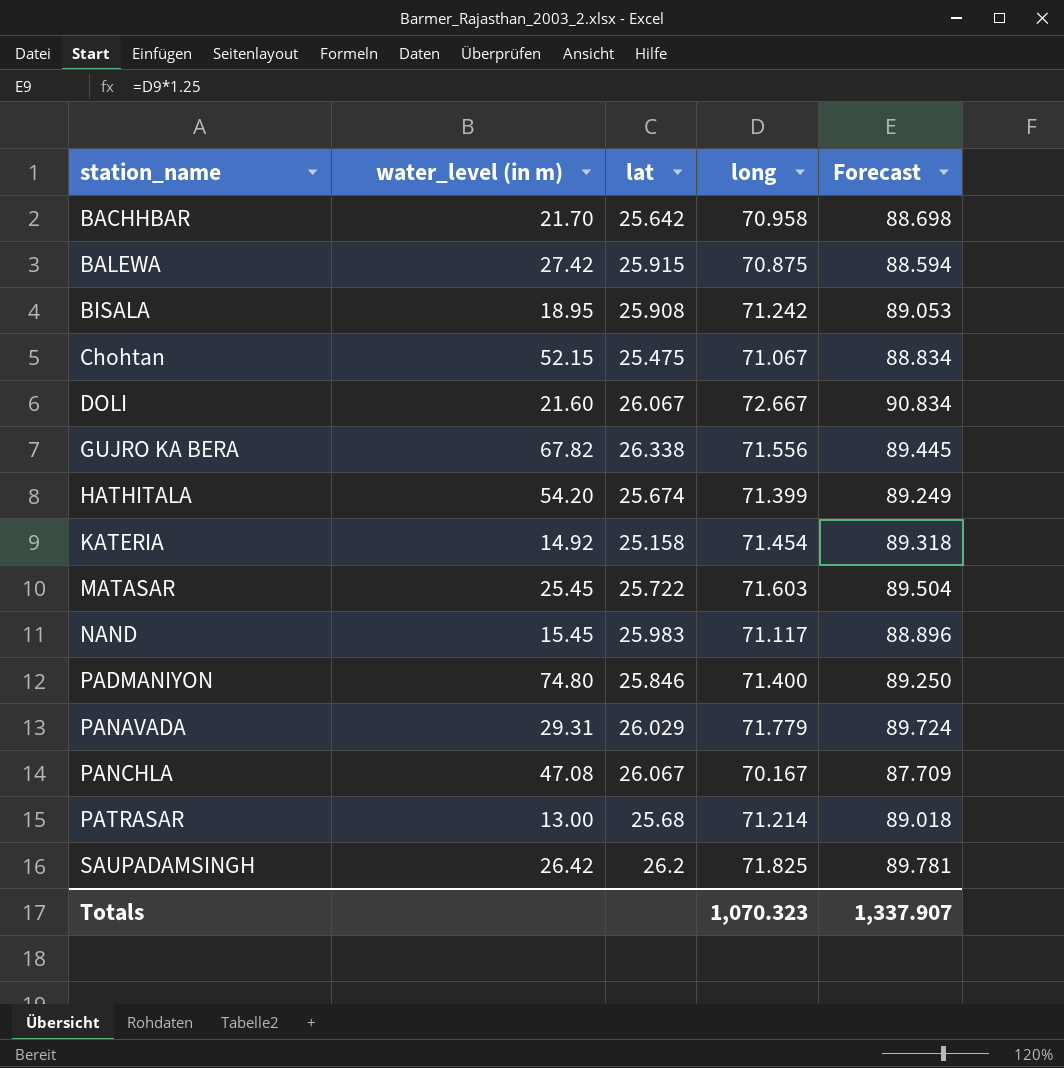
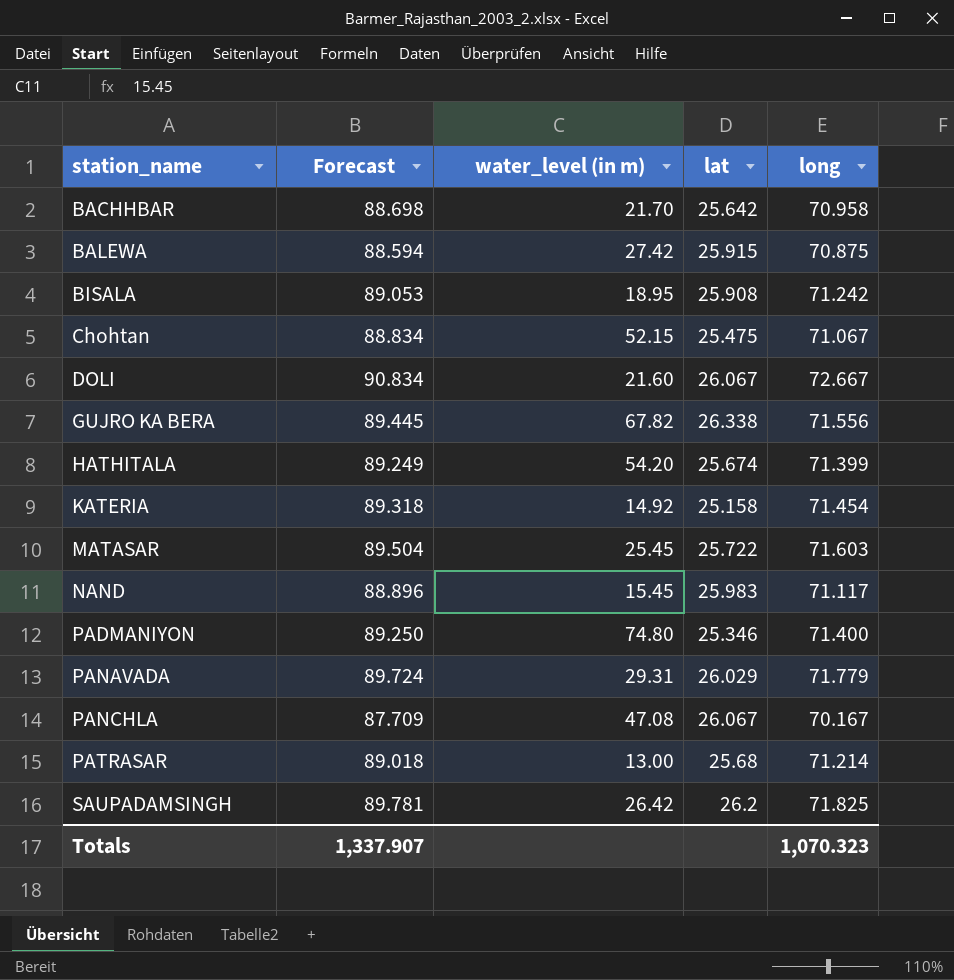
column Forecast | position: 5 -> 2
PADMANIYON | lat: 25.846 -> 25.346

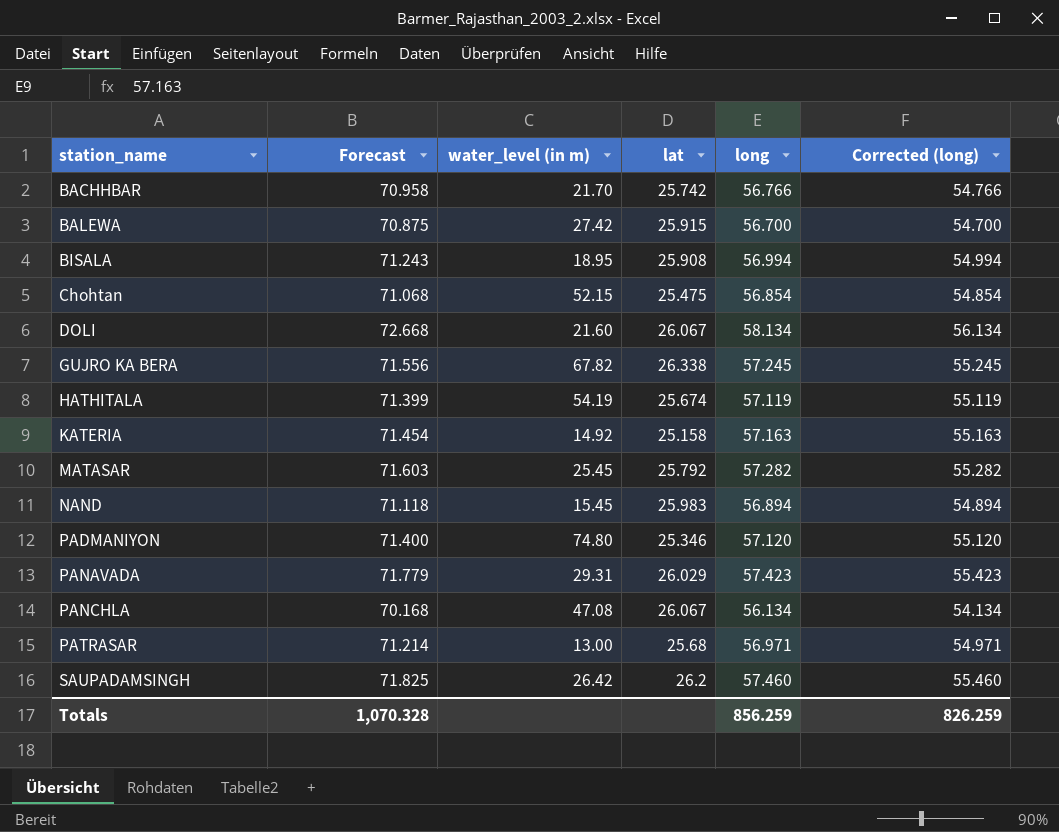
column Corrected (long) | formula: none -> [long] - 2
BACHHBAR | Forecast: 88.698 -> 70.958
BACHHBAR | lat: 25.642 -> 25.742
BACHHBAR | long: 70.958 -> 56.766
BALEWA | Forecast: 88.594 -> 70.875
BALEWA | long: 70.875 -> 56.700
BISALA | Forecast: 89.053 -> 71.243
BISALA | long: 71.242 -> 56.994
Chohtan | Forecast: 88.834 -> 71.068
Chohtan | long: 71.067 -> 56.854
DOLI | Forecast: 90.834 -> 72.668
DOLI | long: 72.667 -> 58.134
GUJRO KA BERA | Forecast: 89.445 -> 71.556
GUJRO KA BERA | long: 71.556 -> 57.245
HATHITALA | Forecast: 89.249 -> 71.399
HATHITALA | water_level (in m): 54.20 -> 54.19
HATHITALA | long: 71.399 -> 57.119
KATERIA | Forecast: 89.318 -> 71.454
KATERIA | long: 71.454 -> 57.163
MATASAR | Forecast: 89.504 -> 71.603
MATASAR | lat: 25.722 -> 25.792
MATASAR | long: 71.603 -> 57.282
NAND | Forecast: 88.896 -> 71.118
NAND | long: 71.117 -> 56.894
PADMANIYON | Forecast: 89.250 -> 71.400
PADMANIYON | long: 71.400 -> 57.120
PANAVADA | Forecast: 89.724 -> 71.779
PANAVADA | long: 71.779 -> 57.423
PANCHLA | Forecast: 87.709 -> 70.168
PANCHLA | long: 70.167 -> 56.134
PATRASAR | Forecast: 89.018 -> 71.214
PATRASAR | long: 71.214 -> 56.971
SAUPADAMSINGH | Forecast: 89.781 -> 71.825
SAUPADAMSINGH | long: 71.825 -> 57.460
Totals | Forecast: 1,337.907 -> 1,070.328
Totals | long: 1,070.323 -> 856.259

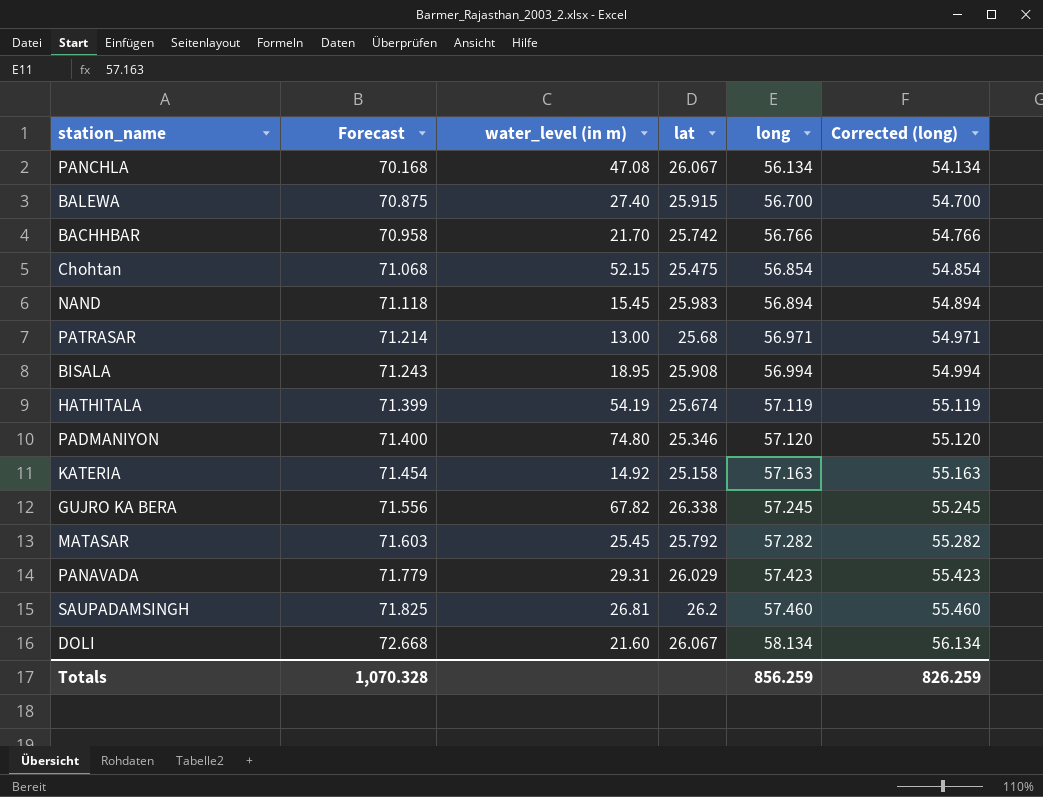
row order: station_name ascending -> Forecast ascending
BALEWA | water_level (in m): 27.42 -> 27.40
SAUPADAMSINGH | water_level (in m): 26.42 -> 26.81

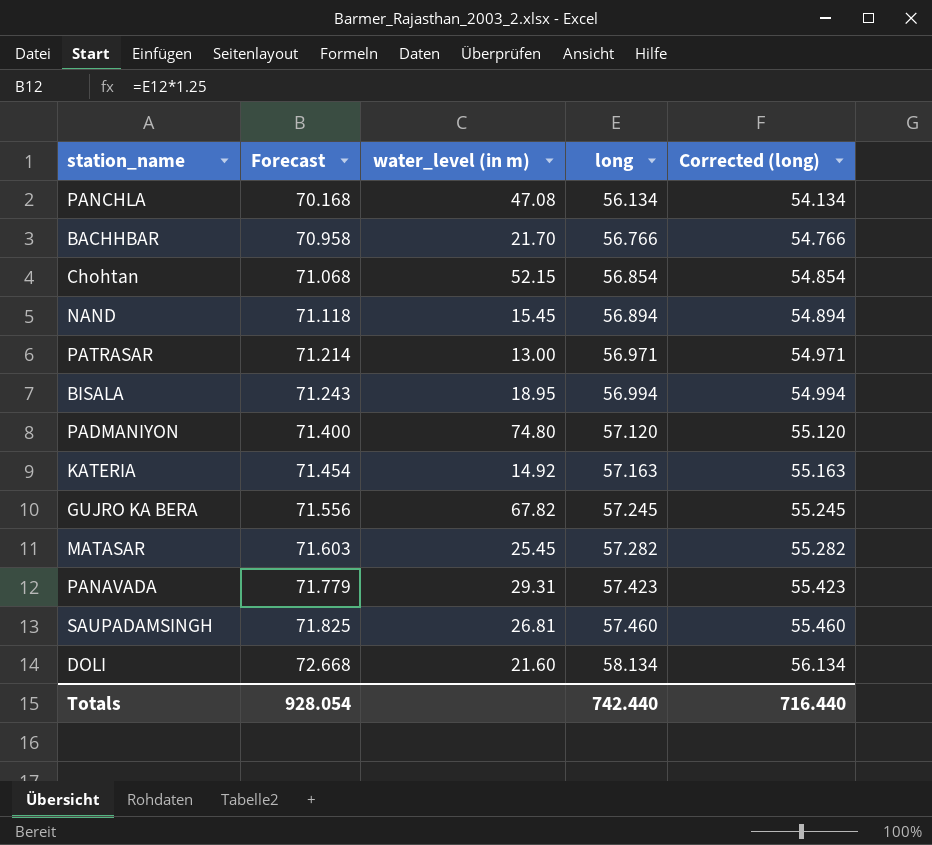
column lat | position: 4 -> none
row BALEWA: 70.875 | 27.40 | 25.915 | 56.700 | 54.700 -> none
row HATHITALA: 71.399 | 54.19 | 25.674 | 57.119 | 55.119 -> none
Totals | Forecast: 1,070.328 -> 928.054
Totals | long: 856.259 -> 742.440
Totals | Corrected (long): 826.259 -> 716.440

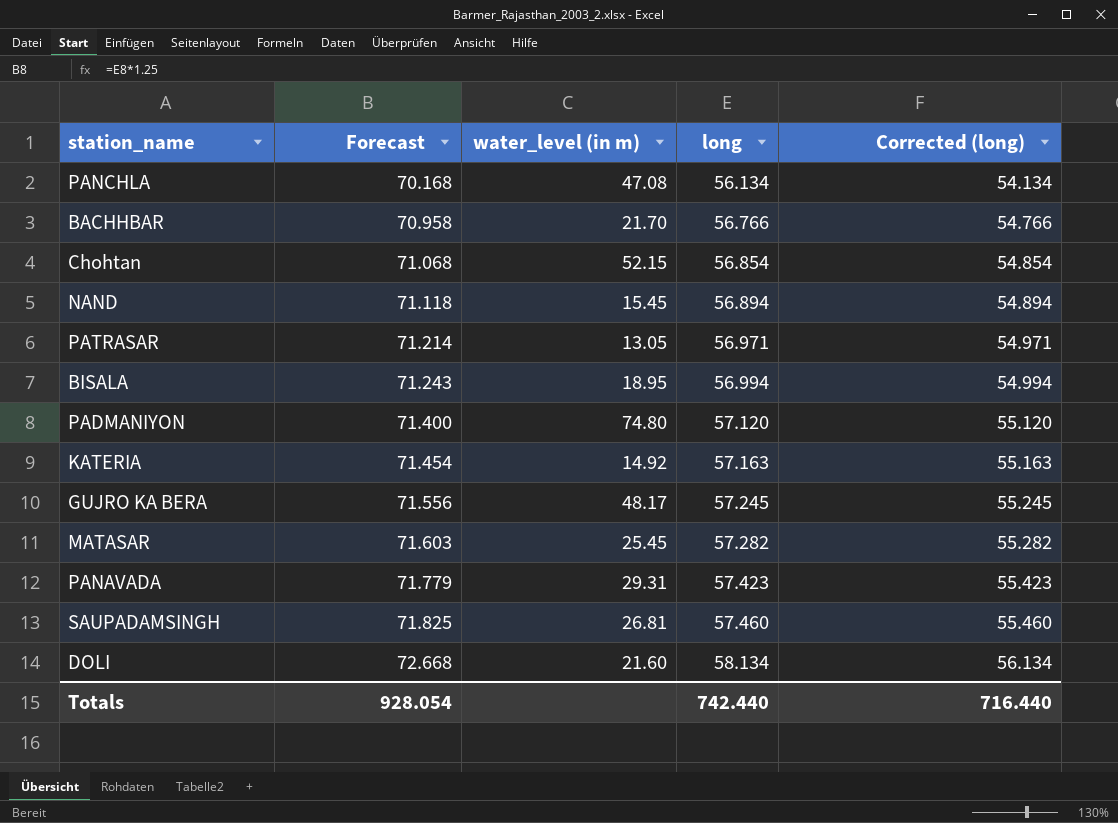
PATRASAR | water_level (in m): 13.00 -> 13.05
GUJRO KA BERA | water_level (in m): 67.82 -> 48.17

